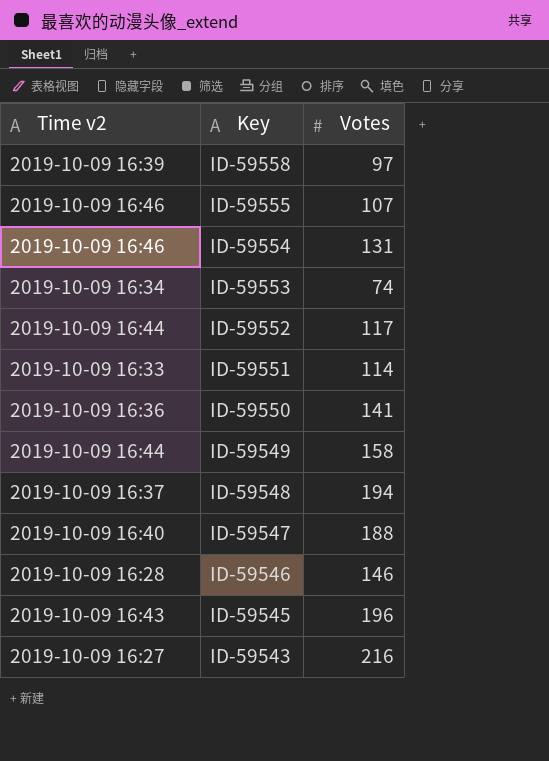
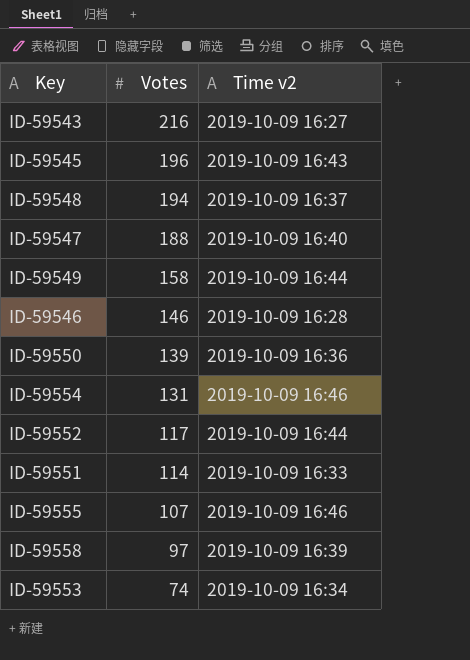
row order: Key descending -> Votes descending
column Time v2 | position: 1 -> 3
ID-59550 | Votes: 141 -> 139

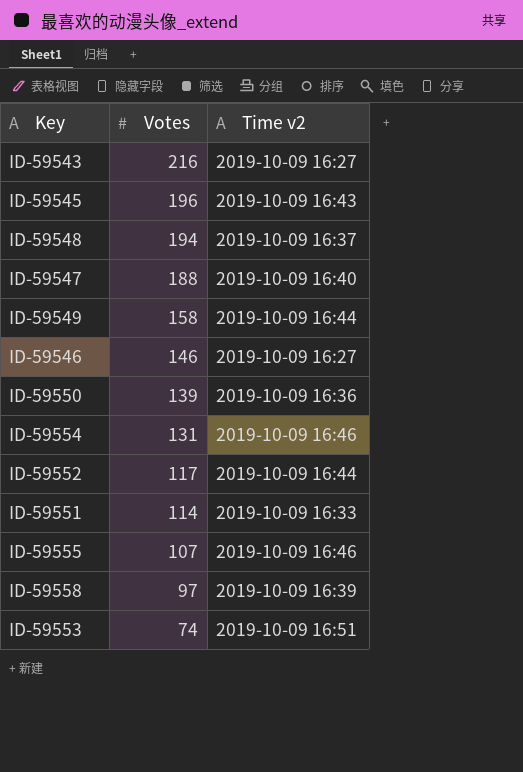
ID-59546 | Time v2: 2019-10-09 16:28 -> 2019-10-09 16:27
ID-59553 | Time v2: 2019-10-09 16:34 -> 2019-10-09 16:51

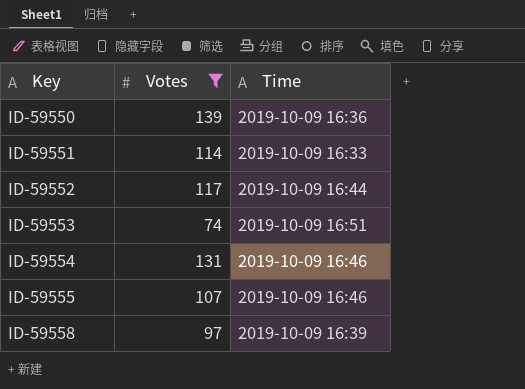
filter: none -> Votes <= 139
row order: Votes descending -> Key ascending
column name: Time v2 -> Time

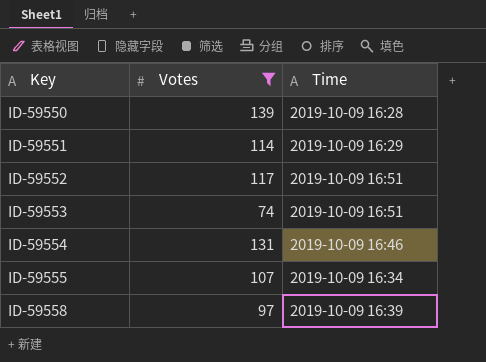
ID-59550 | Time: 2019-10-09 16:36 -> 2019-10-09 16:28
ID-59551 | Time: 2019-10-09 16:33 -> 2019-10-09 16:29
ID-59552 | Time: 2019-10-09 16:44 -> 2019-10-09 16:51
ID-59555 | Time: 2019-10-09 16:46 -> 2019-10-09 16:34

